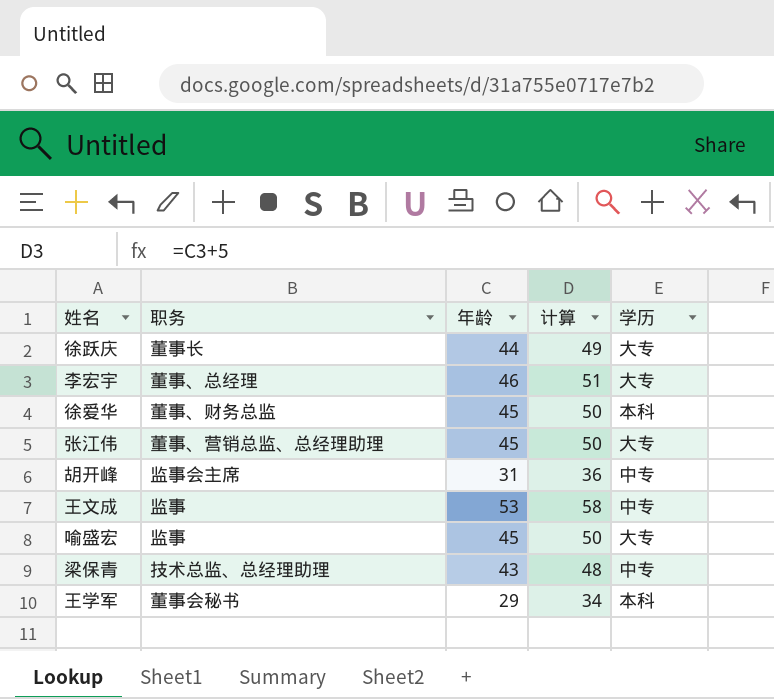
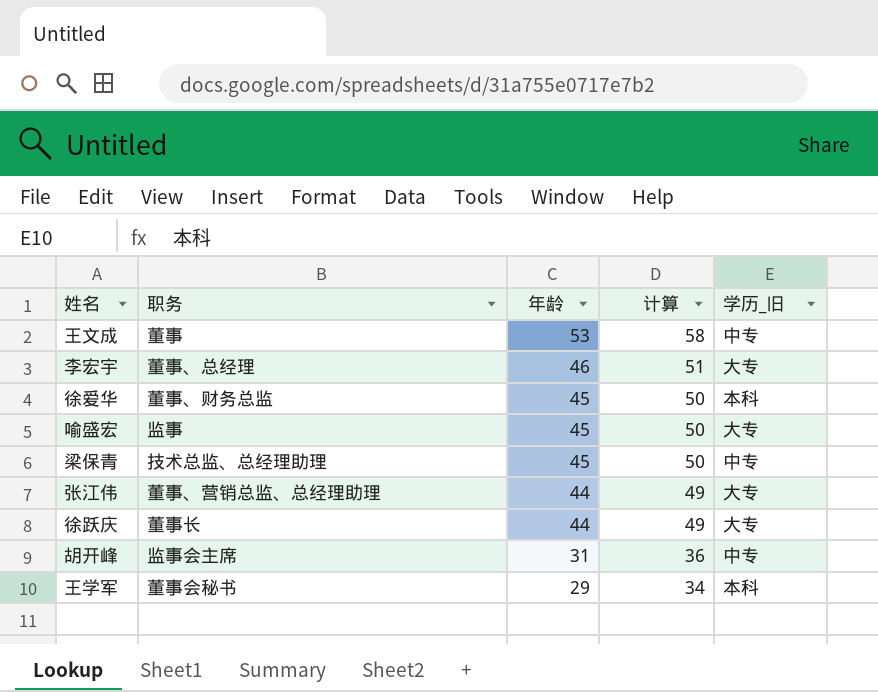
row order: none -> 年龄 descending
column name: 学历 -> 学历_旧
王文成 | 职务: 监事 -> 董事
梁保青 | 年龄: 43 -> 45
梁保青 | 计算: 48 -> 50
张江伟 | 年龄: 45 -> 44
张江伟 | 计算: 50 -> 49

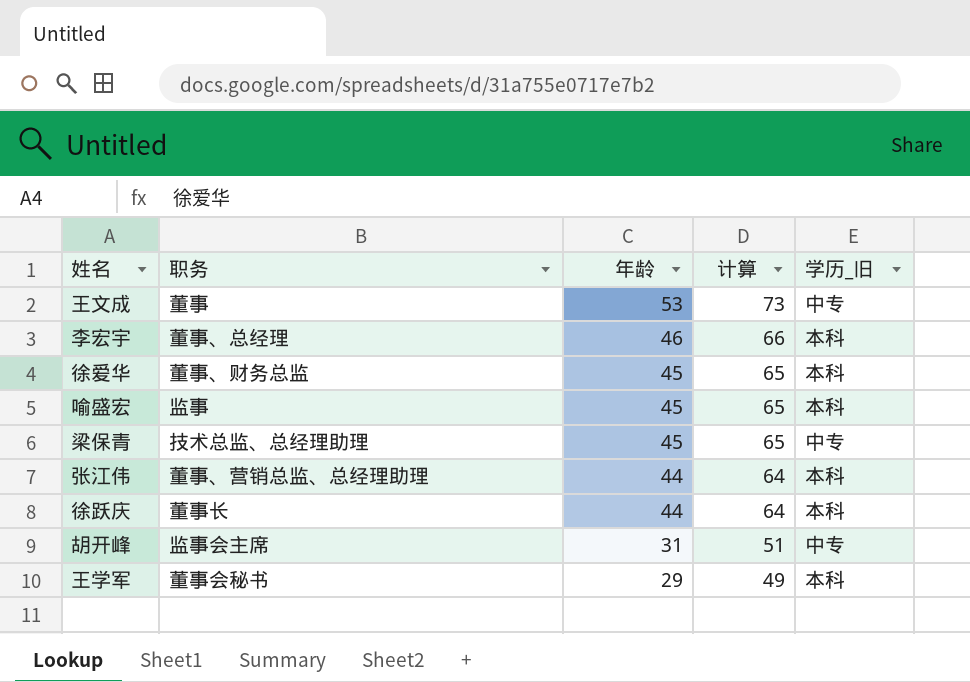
column 计算 | formula: [年龄] + 5 -> [年龄] + 20
李宏宇 | 学历_旧: 大专 -> 本科
喻盛宏 | 学历_旧: 大专 -> 本科
张江伟 | 学历_旧: 大专 -> 本科
徐跃庆 | 学历_旧: 大专 -> 本科

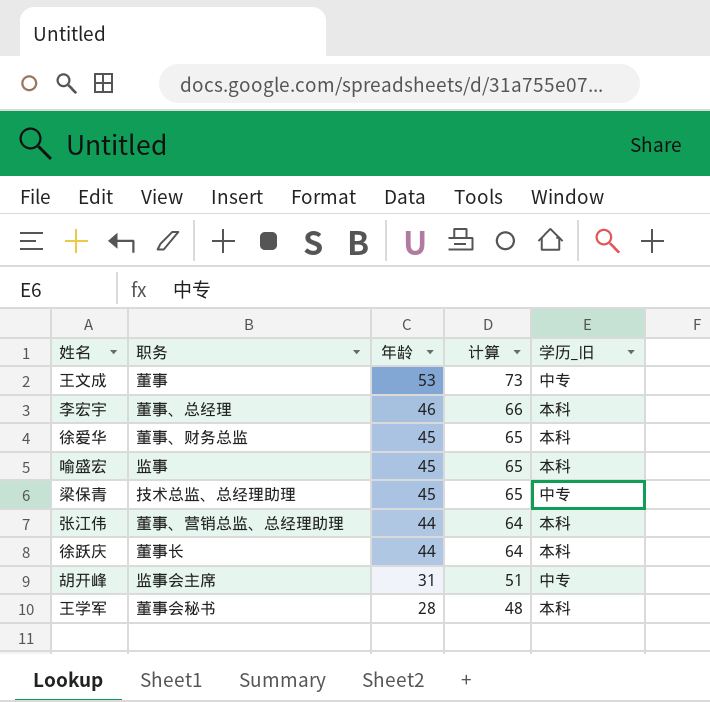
王学军 | 年龄: 29 -> 28
王学军 | 计算: 49 -> 48

